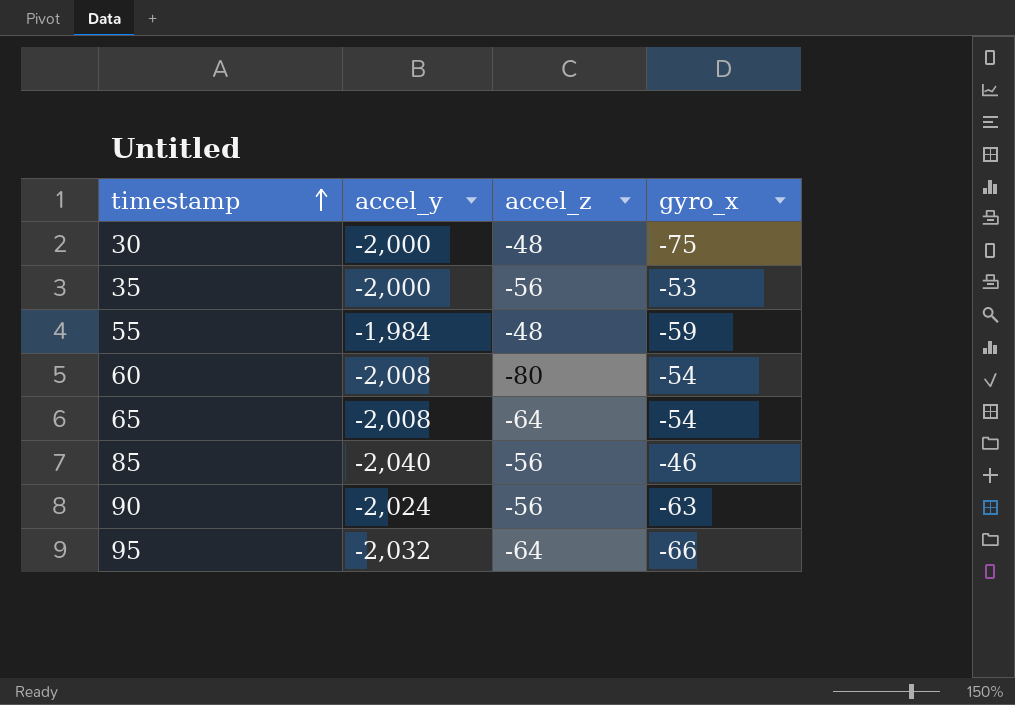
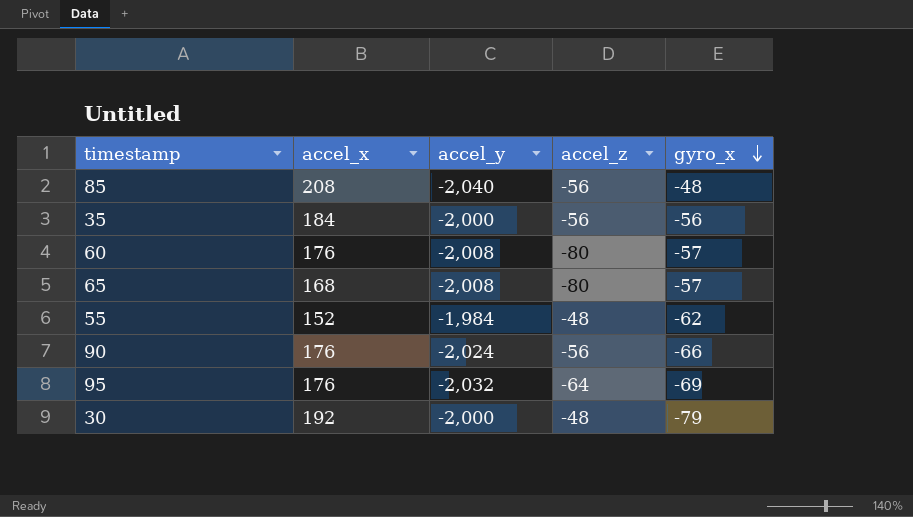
row order: timestamp ascending -> gyro_x descending
column accel_x | position: none -> 2
85 | gyro_x: -46 -> -48
35 | gyro_x: -53 -> -56
60 | gyro_x: -54 -> -57
65 | accel_z: -64 -> -80
65 | gyro_x: -54 -> -57
55 | gyro_x: -59 -> -62
90 | gyro_x: -63 -> -66
95 | gyro_x: -66 -> -69
30 | gyro_x: -75 -> -79

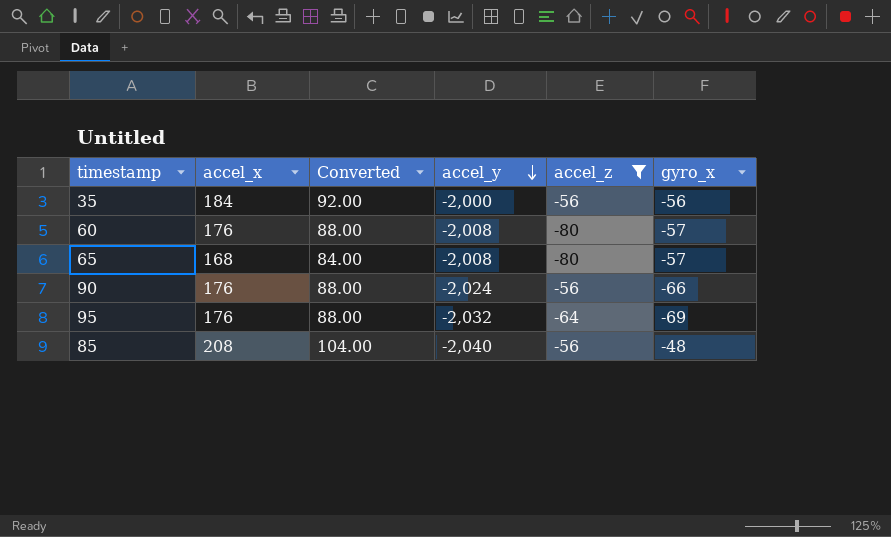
filter: none -> accel_z != -48
row order: gyro_x descending -> accel_y descending
column Converted | formula: none -> [accel_x] * 0.5

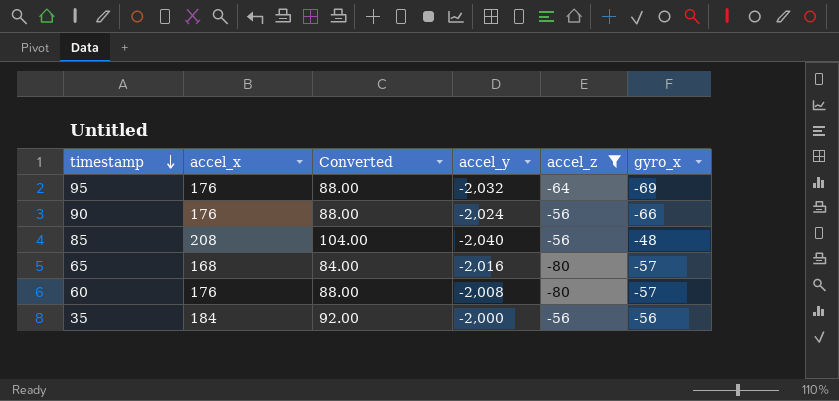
row order: accel_y descending -> timestamp descending
65 | accel_y: -2,008 -> -2,016

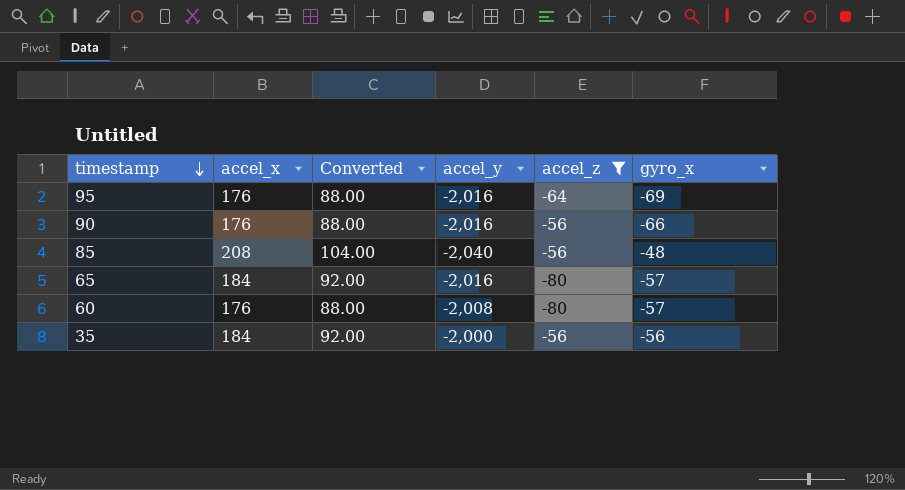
95 | accel_y: -2,032 -> -2,016
90 | accel_y: -2,024 -> -2,016
65 | accel_x: 168 -> 184
65 | Converted: 84.00 -> 92.00

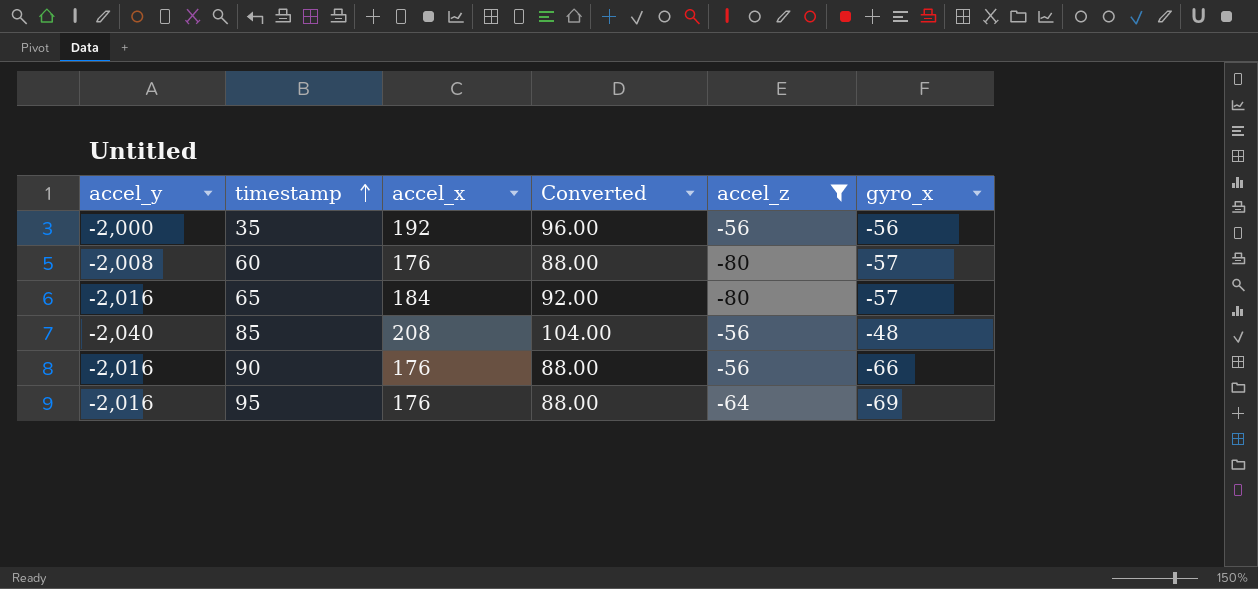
row order: timestamp descending -> timestamp ascending
column accel_y | position: 4 -> 1
35 | accel_x: 184 -> 192
35 | Converted: 92.00 -> 96.00

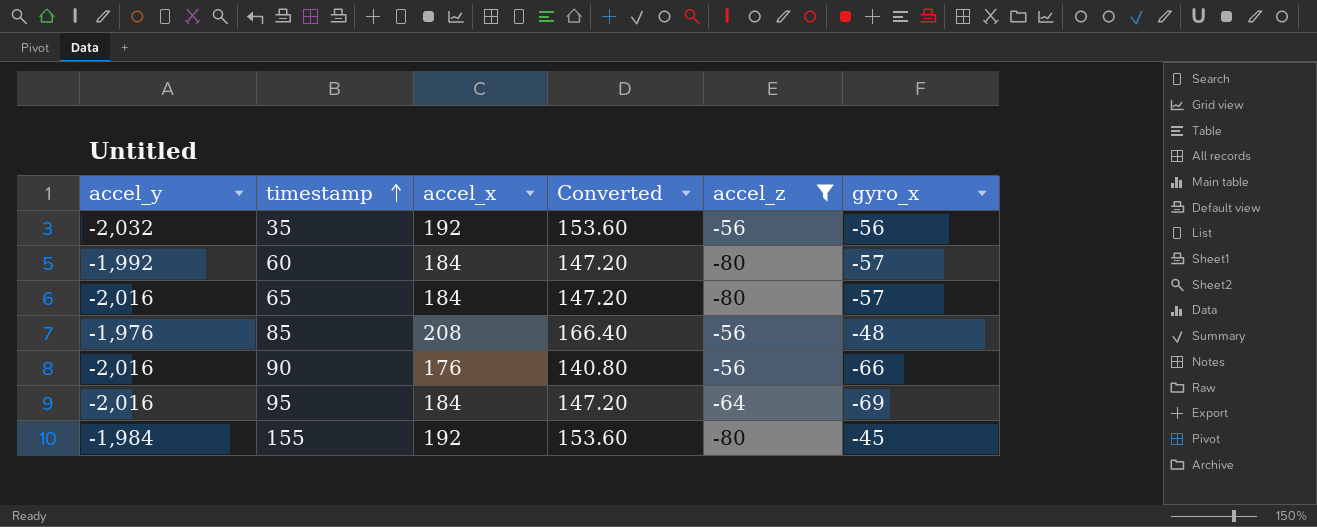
column Converted | formula: [accel_x] * 0.5 -> [accel_x] * 0.8
35 | accel_y: -2,000 -> -2,032
60 | accel_y: -2,008 -> -1,992
60 | accel_x: 176 -> 184
85 | accel_y: -2,040 -> -1,976
95 | accel_x: 176 -> 184
row 155: none -> -1,984 | 192 | 153.60 | -80 | -45

